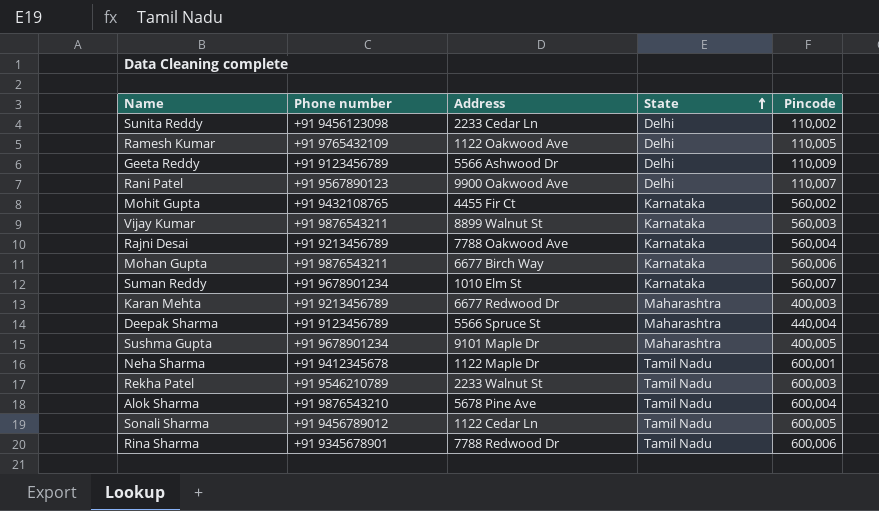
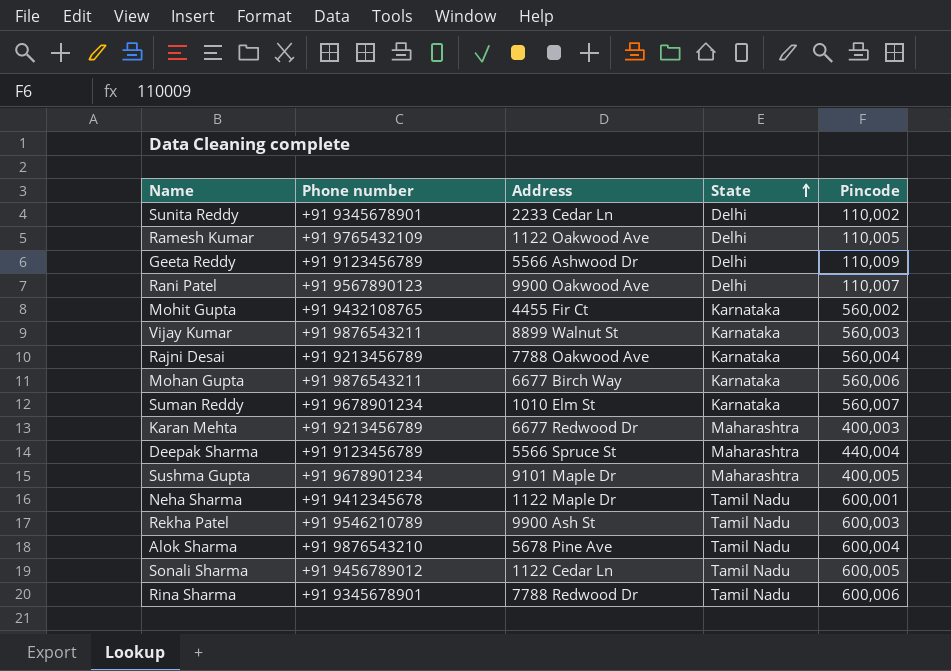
Sunita Reddy | Phone number: +91 9456123098 -> +91 9345678901
Rekha Patel | Address: 2233 Walnut St -> 9900 Ash St

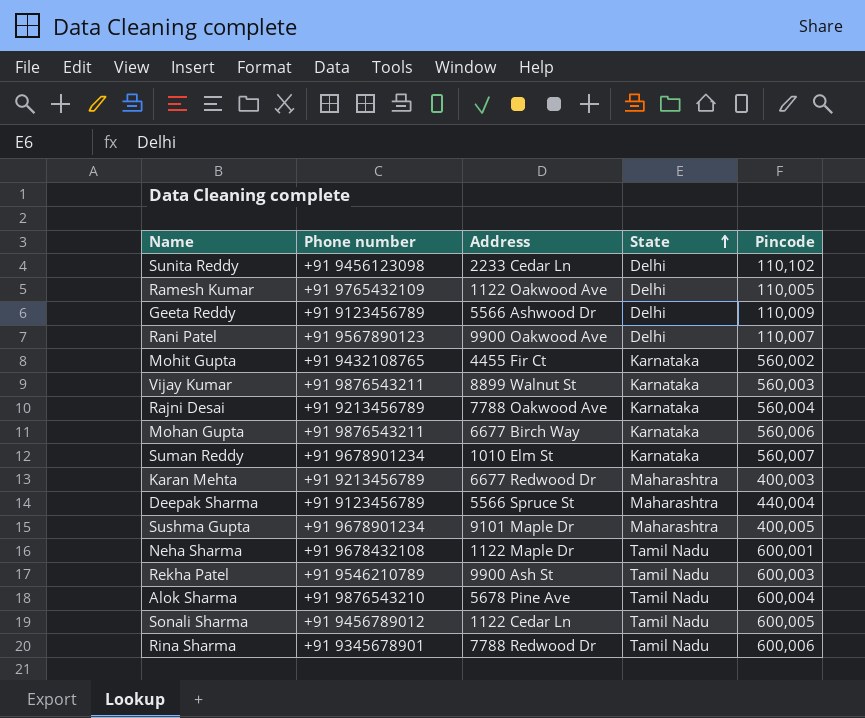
Sunita Reddy | Phone number: +91 9345678901 -> +91 9456123098
Sunita Reddy | Pincode: 110,002 -> 110,102
Neha Sharma | Phone number: +91 9412345678 -> +91 9678432108

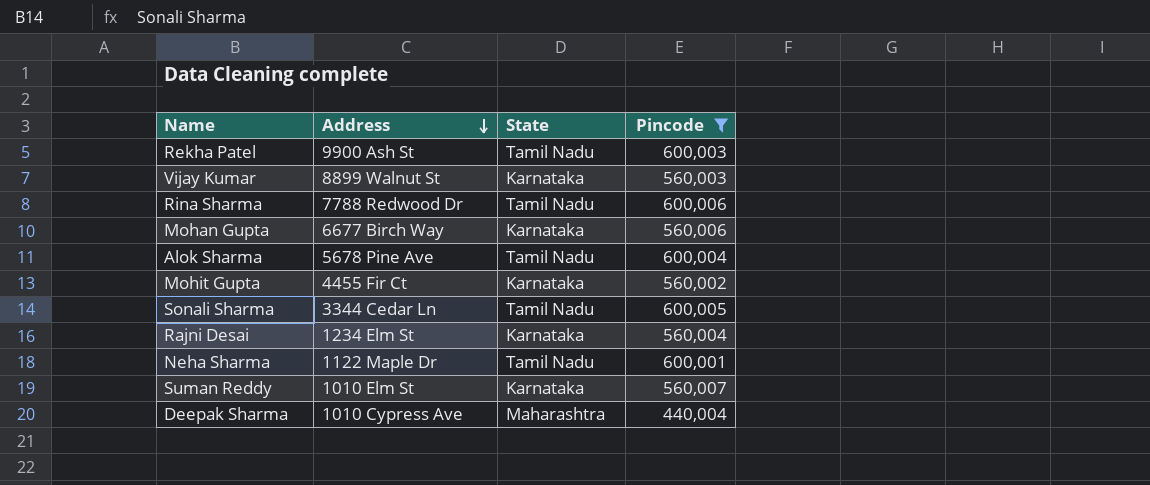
filter: none -> Pincode >= 440,004
row order: State ascending -> Address descending
column Phone number | position: 2 -> none
Sonali Sharma | Address: 1122 Cedar Ln -> 3344 Cedar Ln
Rajni Desai | Address: 7788 Oakwood Ave -> 1234 Elm St
Deepak Sharma | Address: 5566 Spruce St -> 1010 Cypress Ave

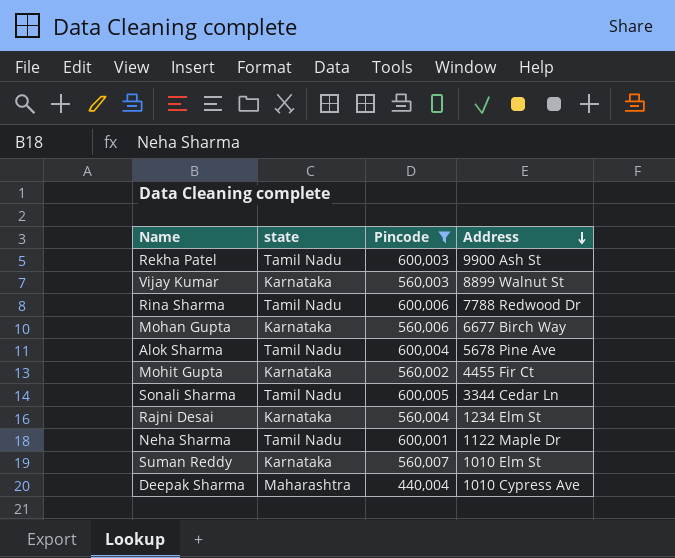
column name: State -> state
column Address | position: 2 -> 4

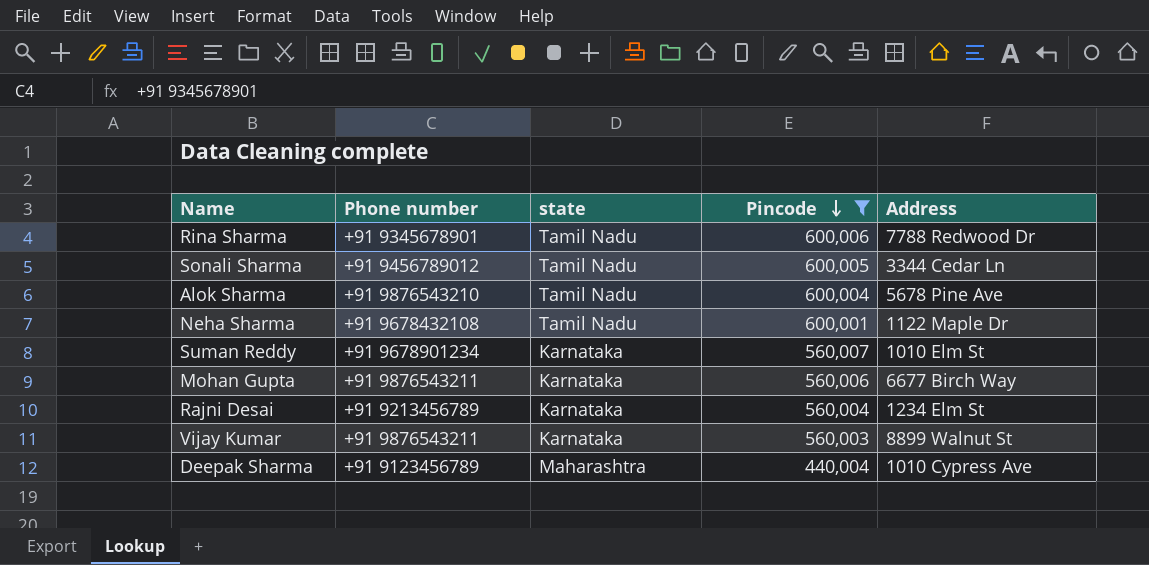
row order: Address descending -> Pincode descending
column Phone number | position: none -> 2
row Rekha Patel: Tamil Nadu | 600,003 | 9900 Ash St -> none
row Mohit Gupta: Karnataka | 560,002 | 4455 Fir Ct -> none

